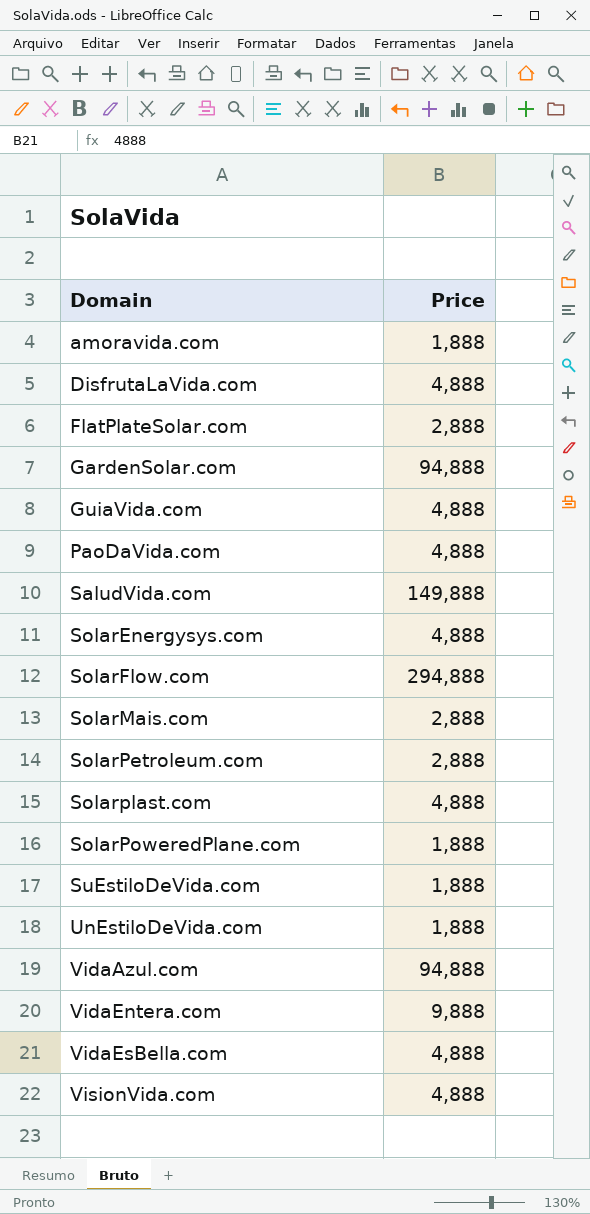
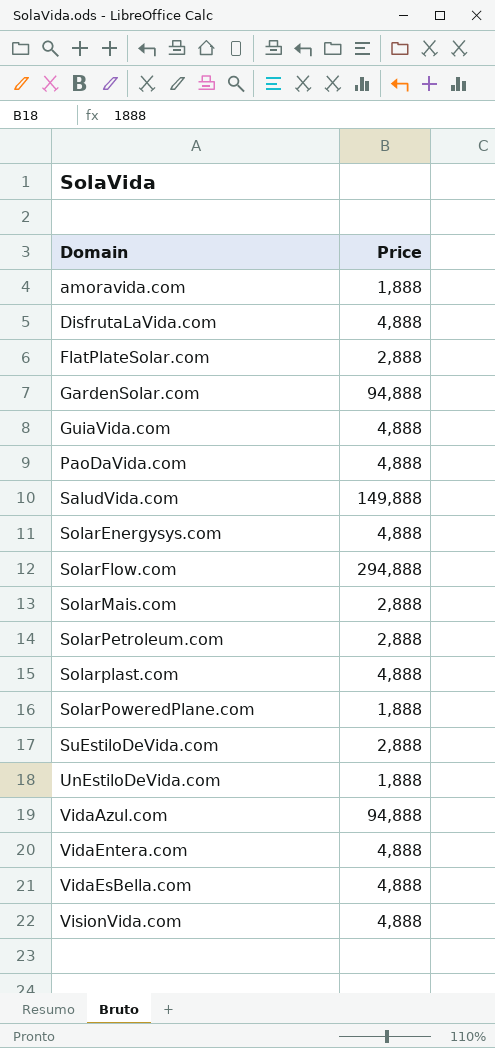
SuEstiloDeVida.com | Price: 1,888 -> 2,888
VidaEntera.com | Price: 9,888 -> 4,888

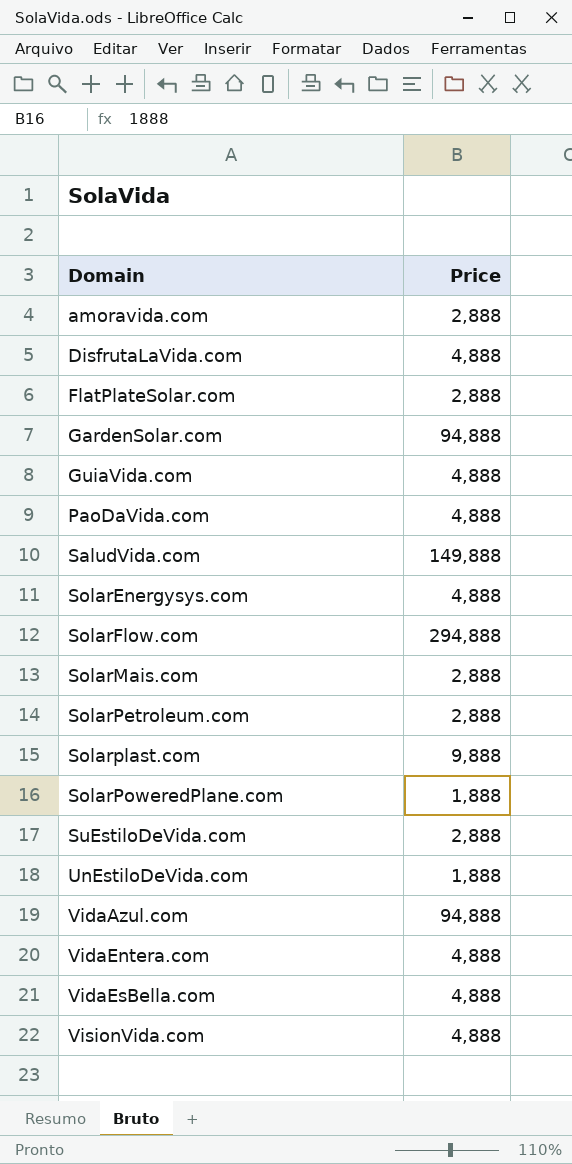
amoravida.com | Price: 1,888 -> 2,888
Solarplast.com | Price: 4,888 -> 9,888

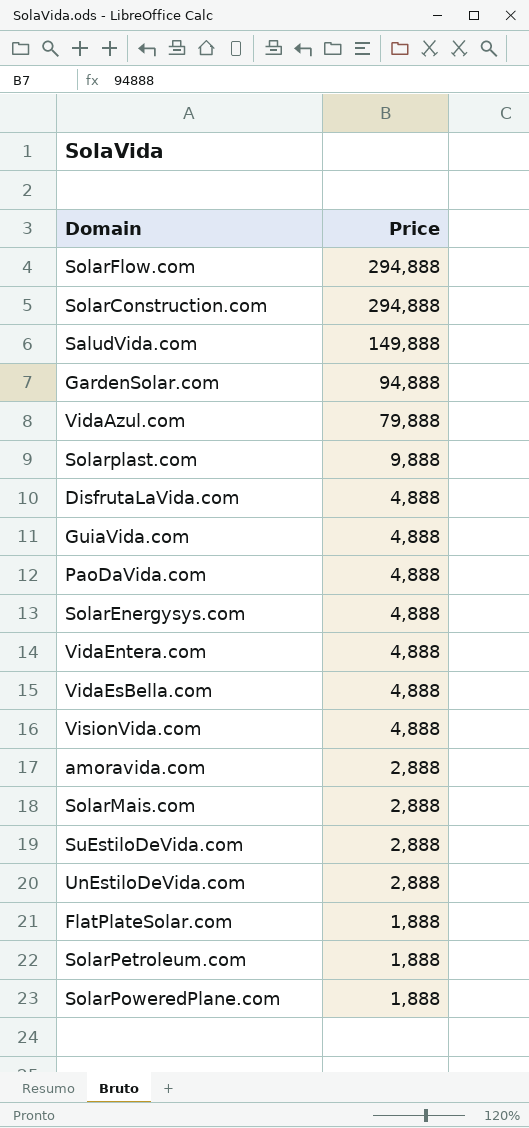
row order: Domain ascending -> Price descending
row SolarConstruction.com: none -> 294,888
VidaAzul.com | Price: 94,888 -> 79,888
UnEstiloDeVida.com | Price: 1,888 -> 2,888
FlatPlateSolar.com | Price: 2,888 -> 1,888
SolarPetroleum.com | Price: 2,888 -> 1,888

